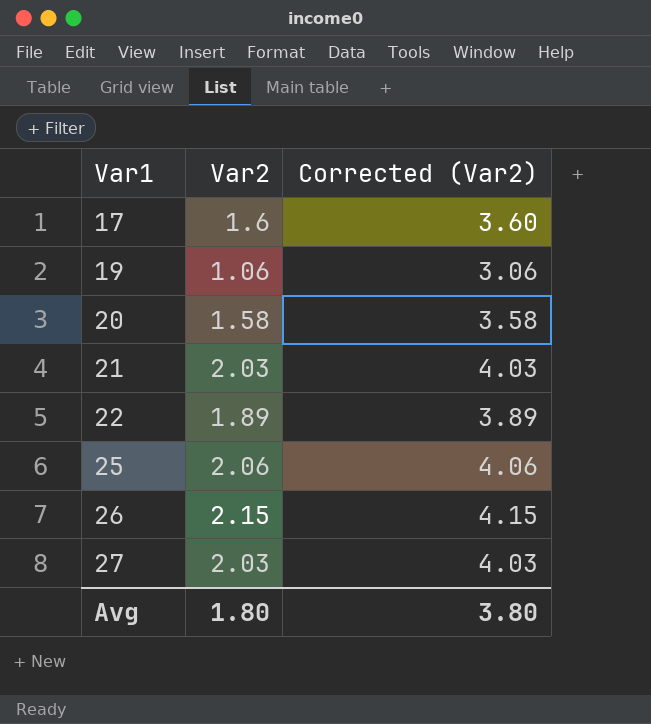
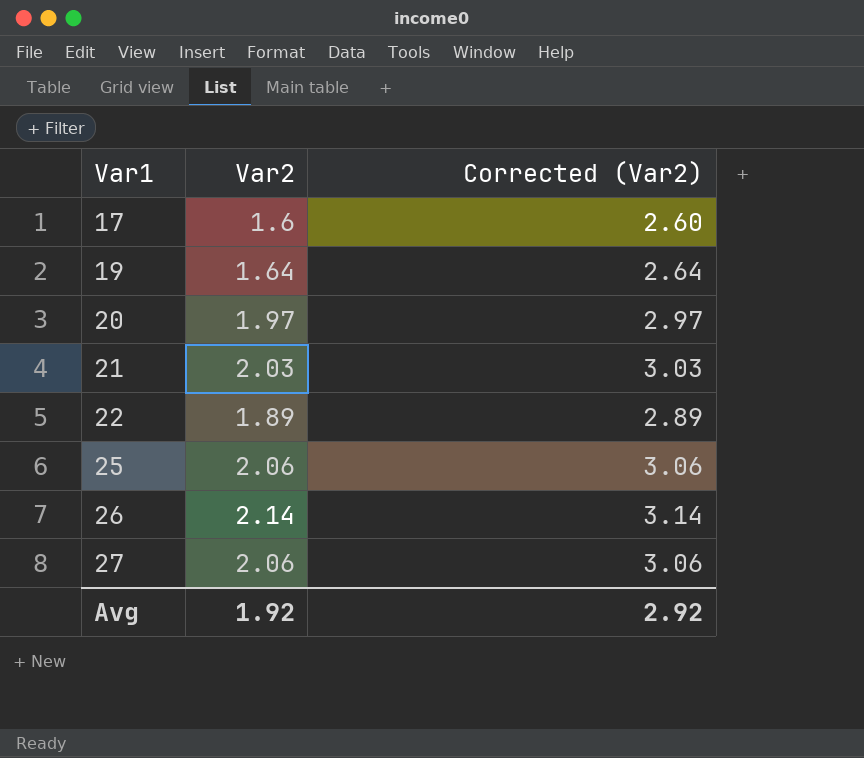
column Corrected (Var2) | formula: [Var2] + 2 -> [Var2] + 1
19 | Var2: 1.06 -> 1.64
20 | Var2: 1.58 -> 1.97
26 | Var2: 2.15 -> 2.14
27 | Var2: 2.03 -> 2.06
Avg | Var2: 1.80 -> 1.92
Avg | Corrected (Var2): 3.80 -> 2.92

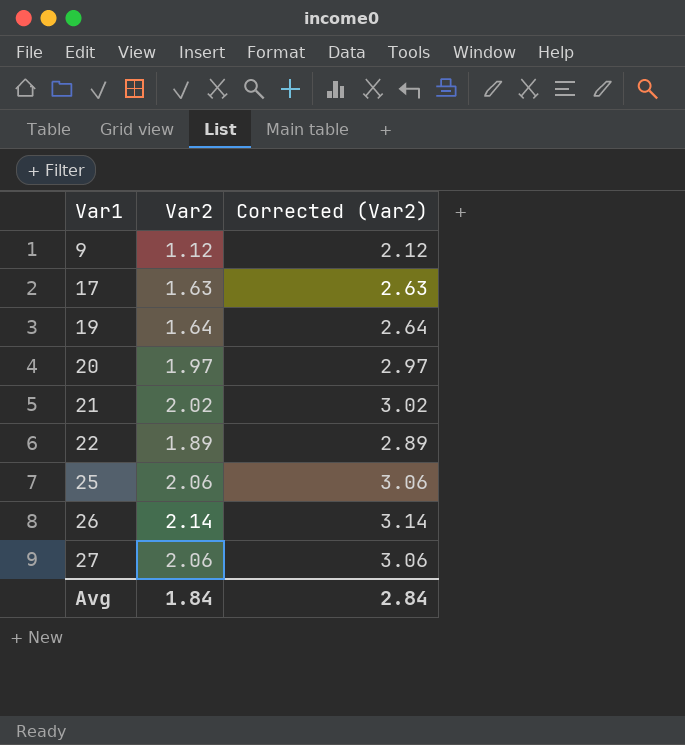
row 9: none -> 1.12 | 2.12
17 | Var2: 1.6 -> 1.63
17 | Corrected (Var2): 2.60 -> 2.63
21 | Var2: 2.03 -> 2.02
21 | Corrected (Var2): 3.03 -> 3.02
Avg | Var2: 1.92 -> 1.84
Avg | Corrected (Var2): 2.92 -> 2.84

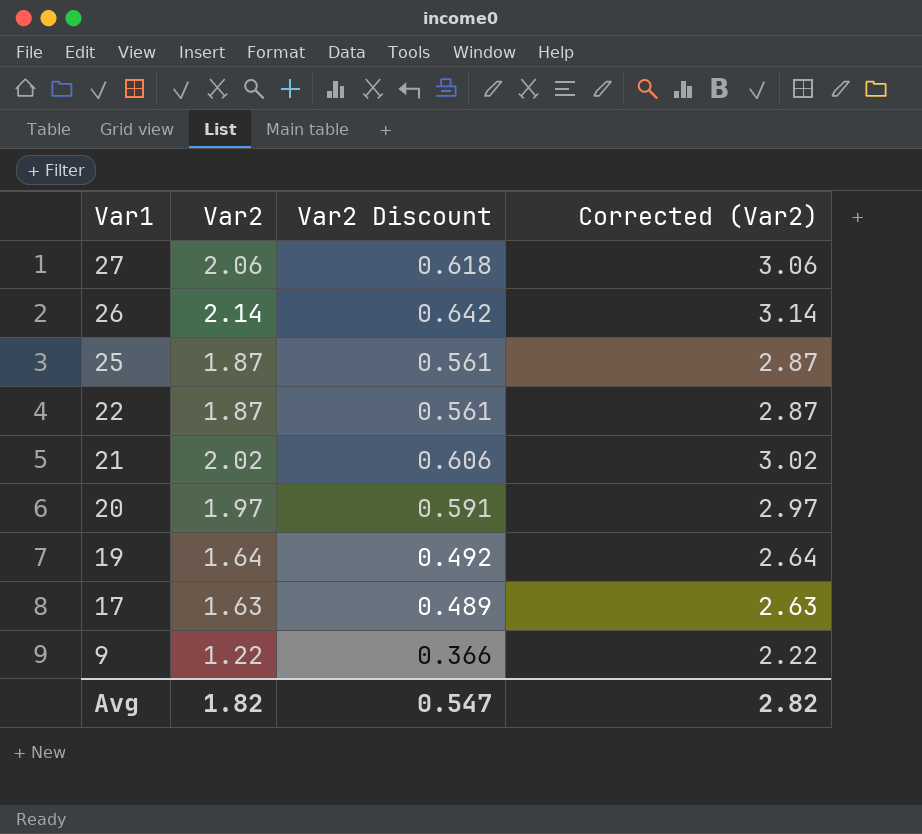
row order: Var1 ascending -> Var1 descending
column Var2 Discount | formula: none -> [Var2] * 0.3
25 | Var2: 2.06 -> 1.87
25 | Corrected (Var2): 3.06 -> 2.87
22 | Var2: 1.89 -> 1.87
22 | Corrected (Var2): 2.89 -> 2.87
9 | Var2: 1.12 -> 1.22
9 | Corrected (Var2): 2.12 -> 2.22
Avg | Var2: 1.84 -> 1.82
Avg | Corrected (Var2): 2.84 -> 2.82

